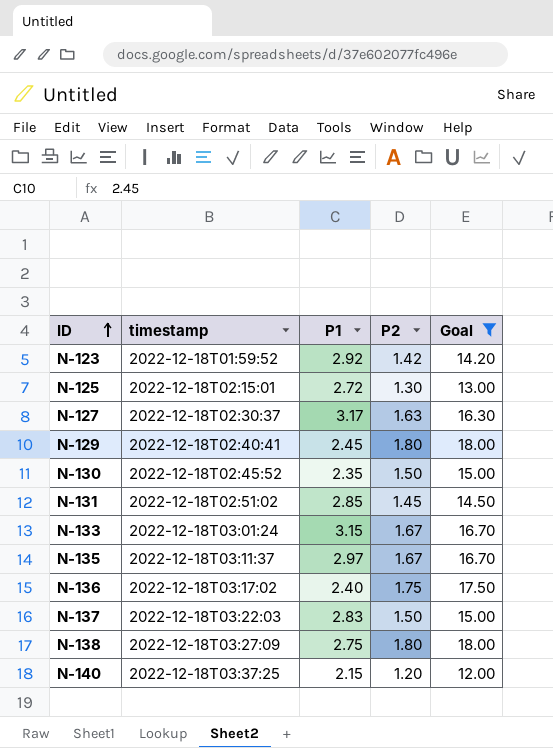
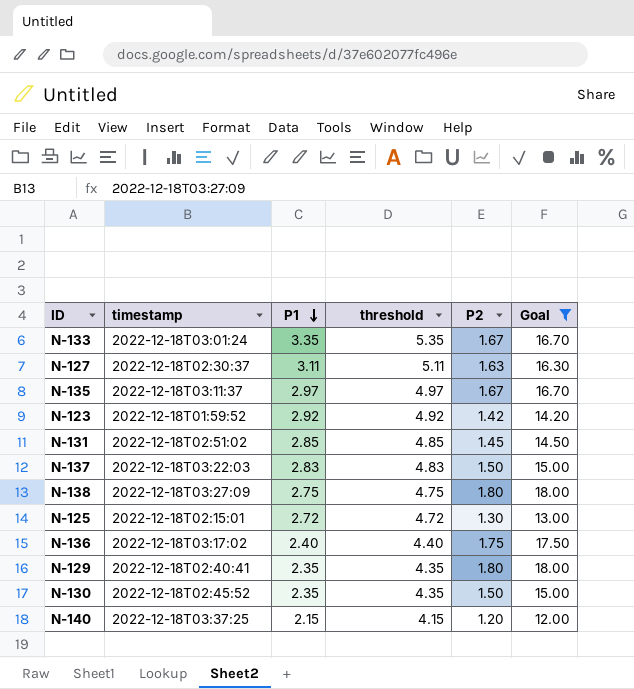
row order: ID ascending -> P1 descending
column threshold | formula: none -> [P1] + 2
N-133 | P1: 3.15 -> 3.35
N-127 | P1: 3.17 -> 3.11
N-129 | P1: 2.45 -> 2.35

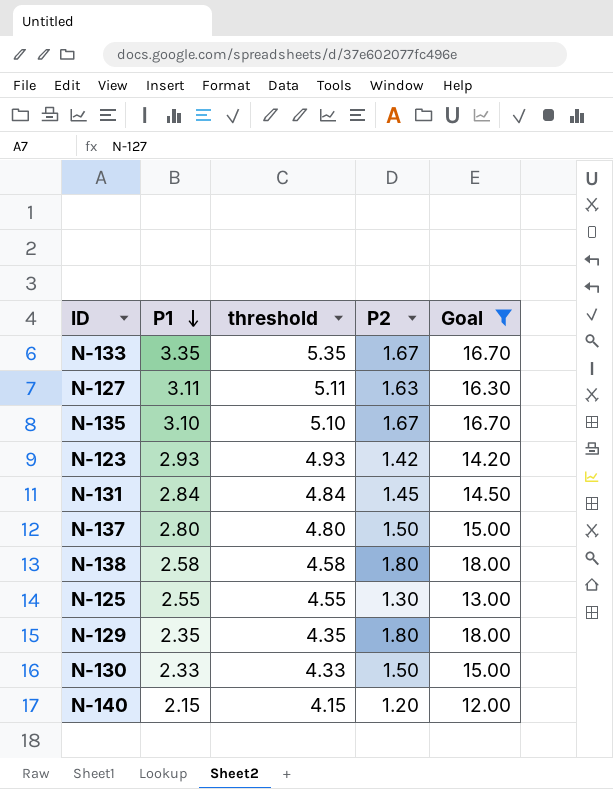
column timestamp | position: 2 -> none
row N-136: 2022-12-18T03:17:02 | 2.40 | 4.40 | 1.75 | 17.50 -> none
N-135 | P1: 2.97 -> 3.10
N-135 | threshold: 4.97 -> 5.10
N-123 | P1: 2.92 -> 2.93
N-123 | threshold: 4.92 -> 4.93
N-131 | P1: 2.85 -> 2.84
N-131 | threshold: 4.85 -> 4.84
N-137 | P1: 2.83 -> 2.80
N-137 | threshold: 4.83 -> 4.80
N-138 | P1: 2.75 -> 2.58
N-138 | threshold: 4.75 -> 4.58
N-125 | P1: 2.72 -> 2.55
N-125 | threshold: 4.72 -> 4.55
N-130 | P1: 2.35 -> 2.33
N-130 | threshold: 4.35 -> 4.33

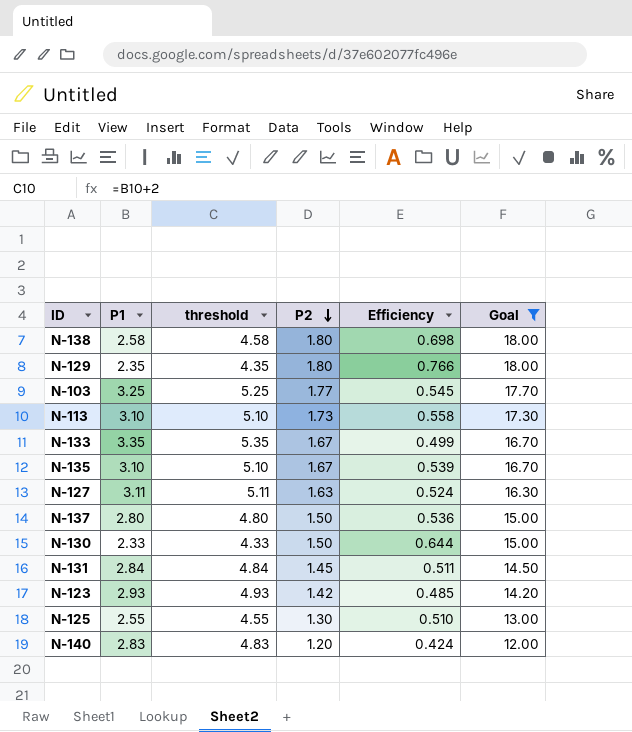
row order: P1 descending -> P2 descending
column Efficiency | formula: none -> [P2] / [P1]
row N-103: none -> 3.25 | 5.25 | 1.77 | 0.545 | 17.70
row N-113: none -> 3.10 | 5.10 | 1.73 | 0.558 | 17.30
N-140 | P1: 2.15 -> 2.83
N-140 | threshold: 4.15 -> 4.83

